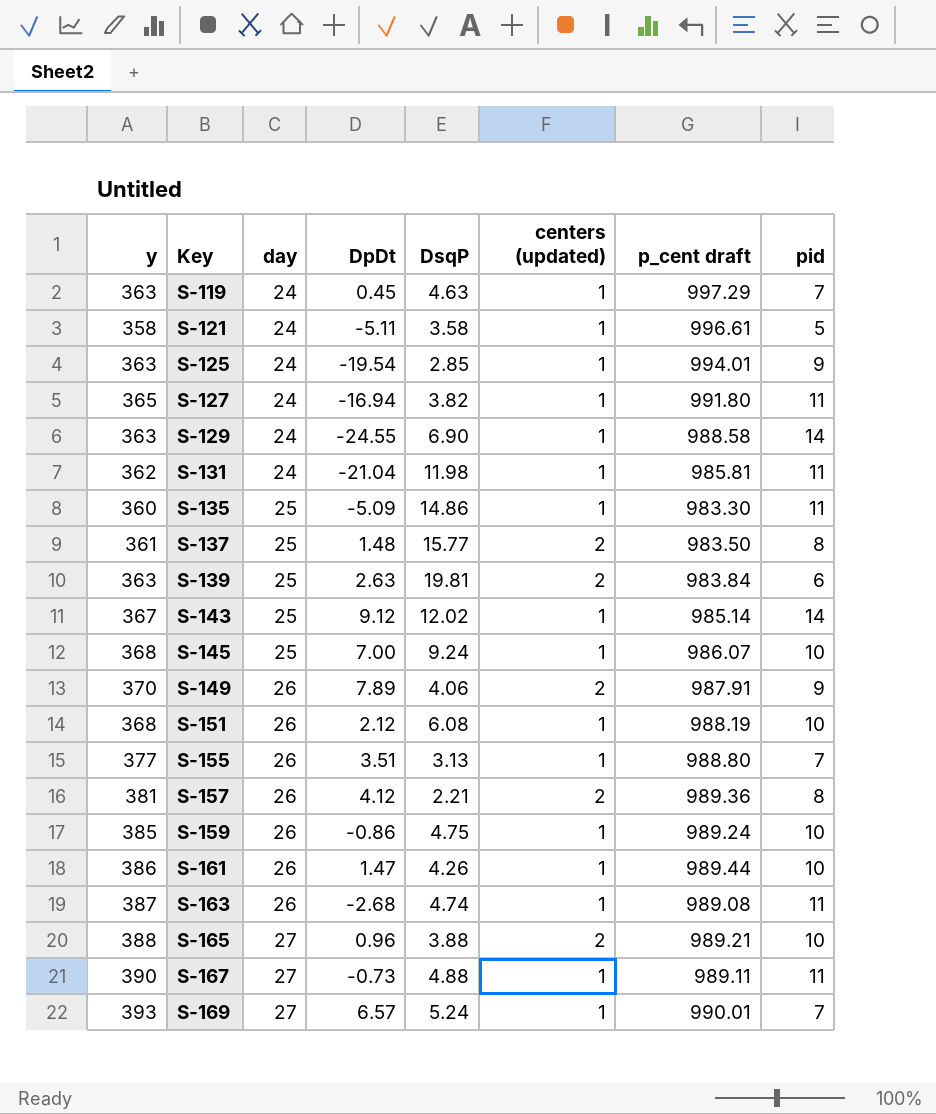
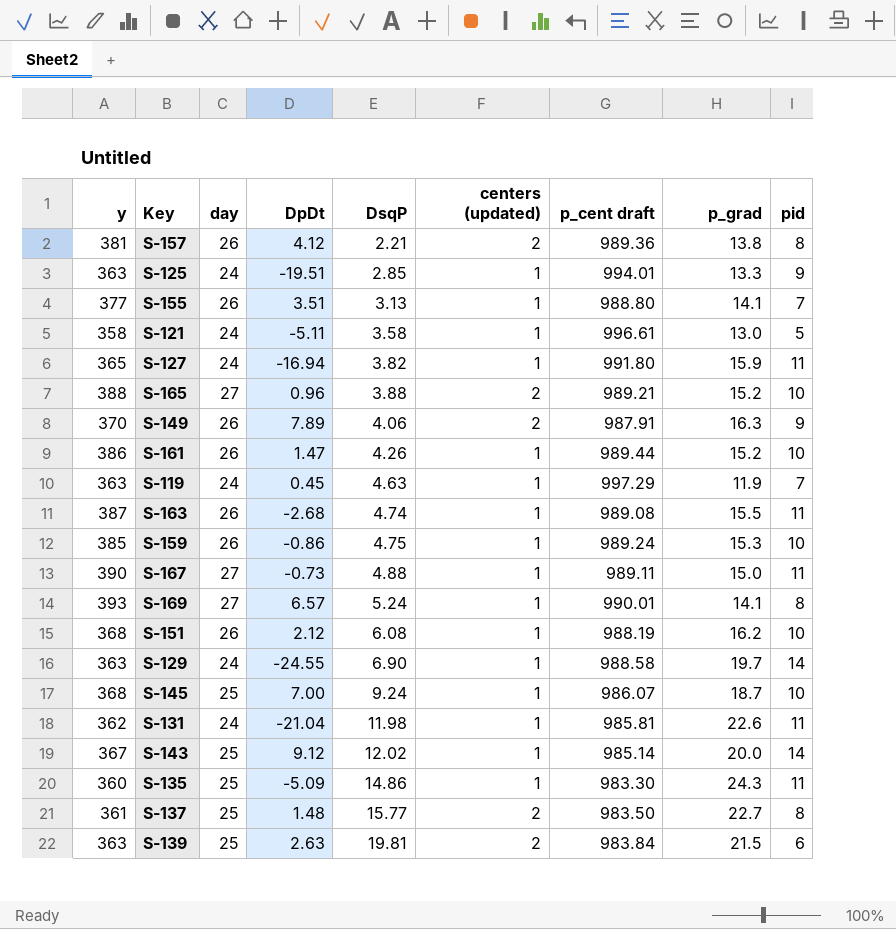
row order: Key ascending -> DsqP ascending
column p_grad | position: none -> 8
S-125 | DpDt: -19.54 -> -19.51
S-169 | pid: 7 -> 8

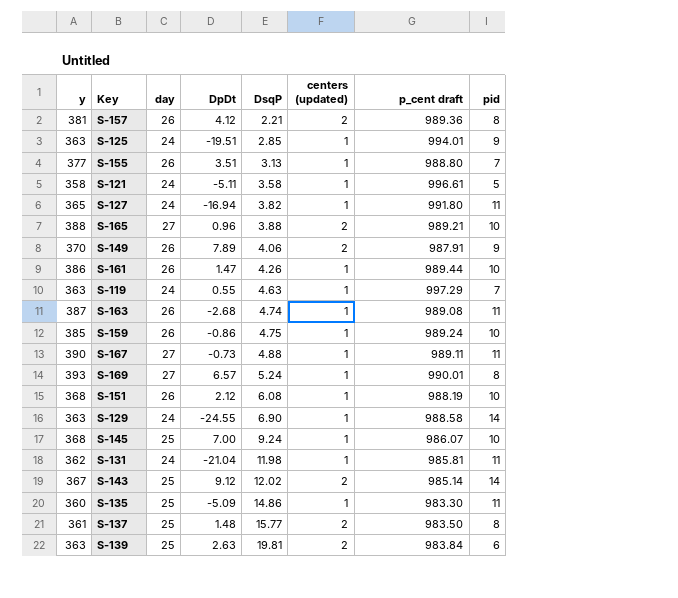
column p_grad | position: 8 -> none
S-119 | DpDt: 0.45 -> 0.55
S-143 | centers (updated): 1 -> 2

